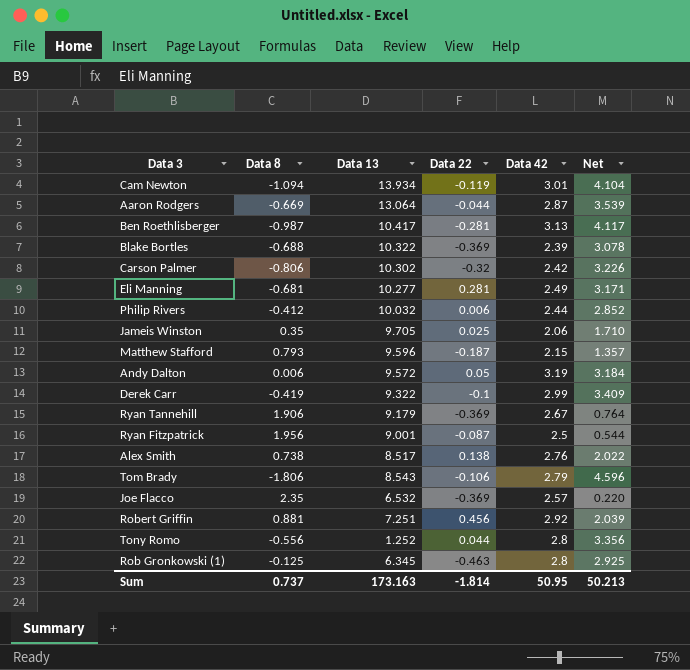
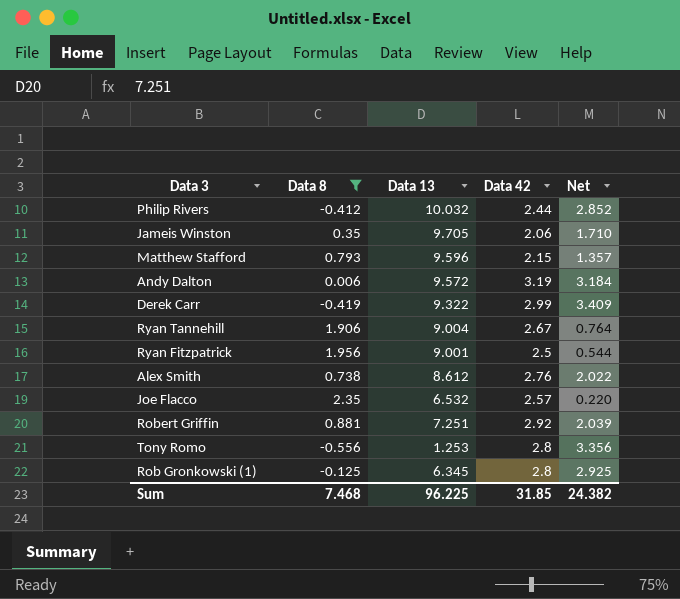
filter: none -> Data 8 >= -0.556
column Data 22 | position: 4 -> none
Ryan Tannehill | Data 13: 9.179 -> 9.004
Alex Smith | Data 13: 8.517 -> 8.612
Tony Romo | Data 13: 1.252 -> 1.253
Sum | Data 8: 0.737 -> 7.468
Sum | Data 13: 173.163 -> 96.225
Sum | Data 42: 50.95 -> 31.85
Sum | Net: 50.213 -> 24.382

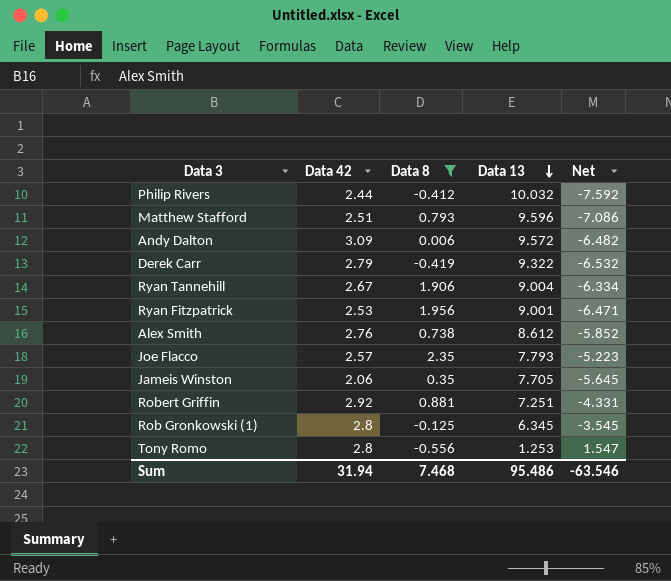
row order: none -> Data 13 descending
column Data 42 | position: 4 -> 2
column Net | formula: [Data 42] - [Data 8] -> [Data 42] - [Data 13]
Matthew Stafford | Data 42: 2.15 -> 2.51
Andy Dalton | Data 42: 3.19 -> 3.09
Derek Carr | Data 42: 2.99 -> 2.79
Ryan Fitzpatrick | Data 42: 2.5 -> 2.53
Joe Flacco | Data 13: 6.532 -> 7.793
Jameis Winston | Data 13: 9.705 -> 7.705
Sum | Data 42: 31.85 -> 31.94
Sum | Data 13: 96.225 -> 95.486
Sum | Net: 24.382 -> -63.546

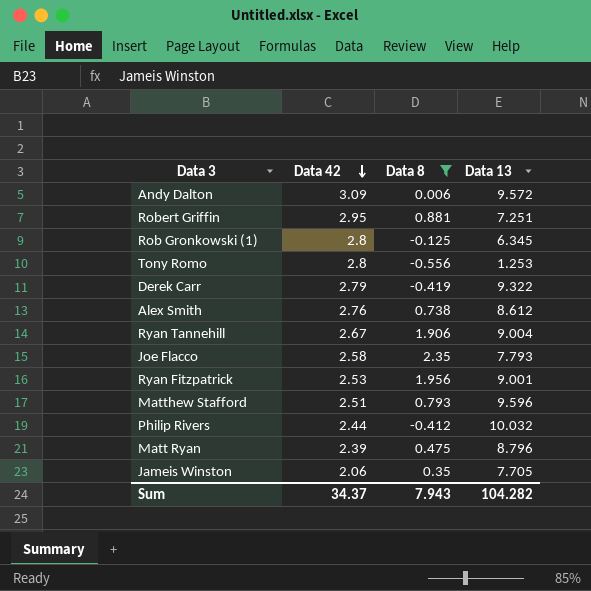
row order: Data 13 descending -> Data 42 descending
column Net | formula: [Data 42] - [Data 13] -> none
Robert Griffin | Data 42: 2.92 -> 2.95
Joe Flacco | Data 42: 2.57 -> 2.58
row Matt Ryan: none -> 2.39 | 0.475 | 8.796
Sum | Data 42: 31.94 -> 34.37
Sum | Data 8: 7.468 -> 7.943
Sum | Data 13: 95.486 -> 104.282

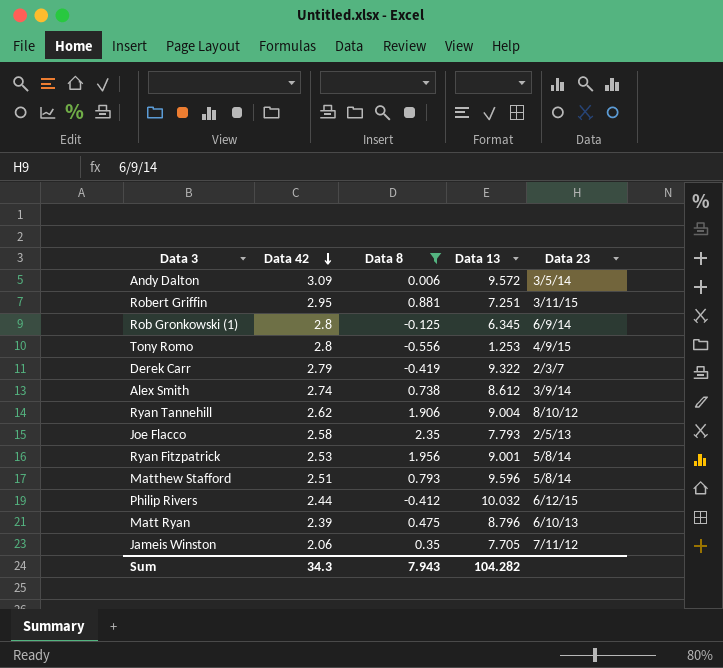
column Data 23 | position: none -> 5
Alex Smith | Data 42: 2.76 -> 2.74
Ryan Tannehill | Data 42: 2.67 -> 2.62
Sum | Data 42: 34.37 -> 34.3

